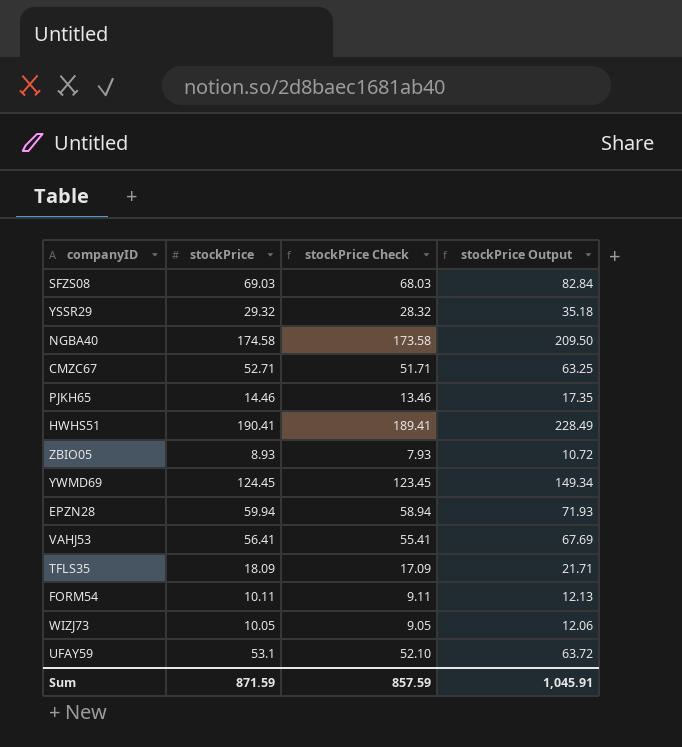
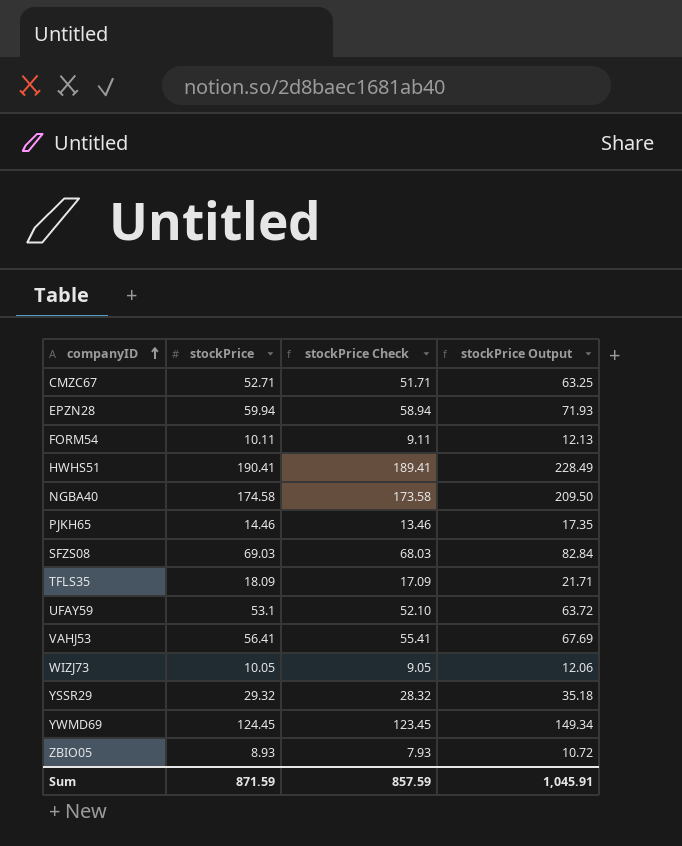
row order: none -> companyID ascending

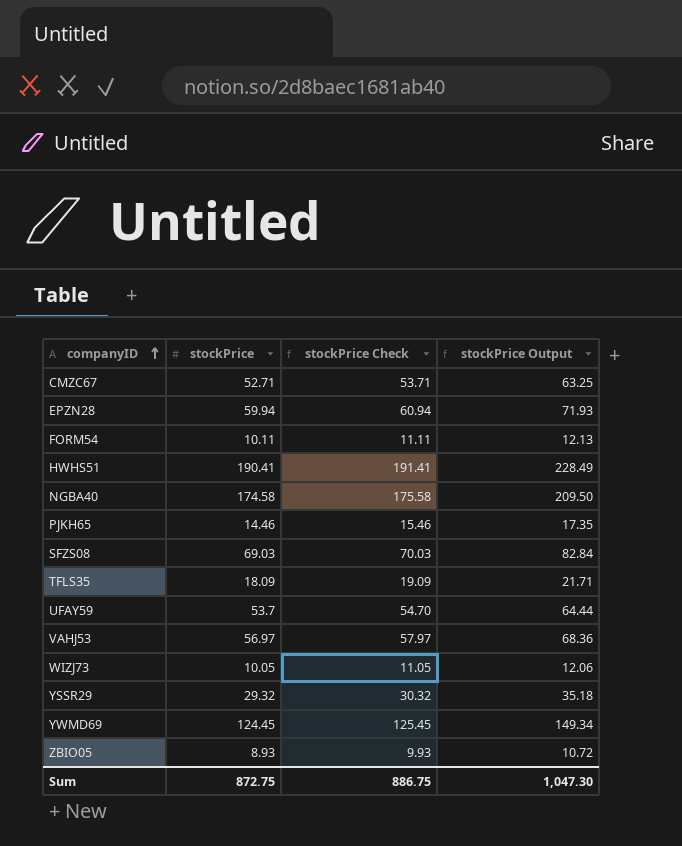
column stockPrice Check | formula: [stockPrice] - 1 -> [stockPrice] + 1
UFAY59 | stockPrice: 53.1 -> 53.7
UFAY59 | stockPrice Output: 63.72 -> 64.44
VAHJ53 | stockPrice: 56.41 -> 56.97
VAHJ53 | stockPrice Output: 67.69 -> 68.36
Sum | stockPrice: 871.59 -> 872.75
Sum | stockPrice Check: 857.59 -> 886.75
Sum | stockPrice Output: 1,045.91 -> 1,047.30

